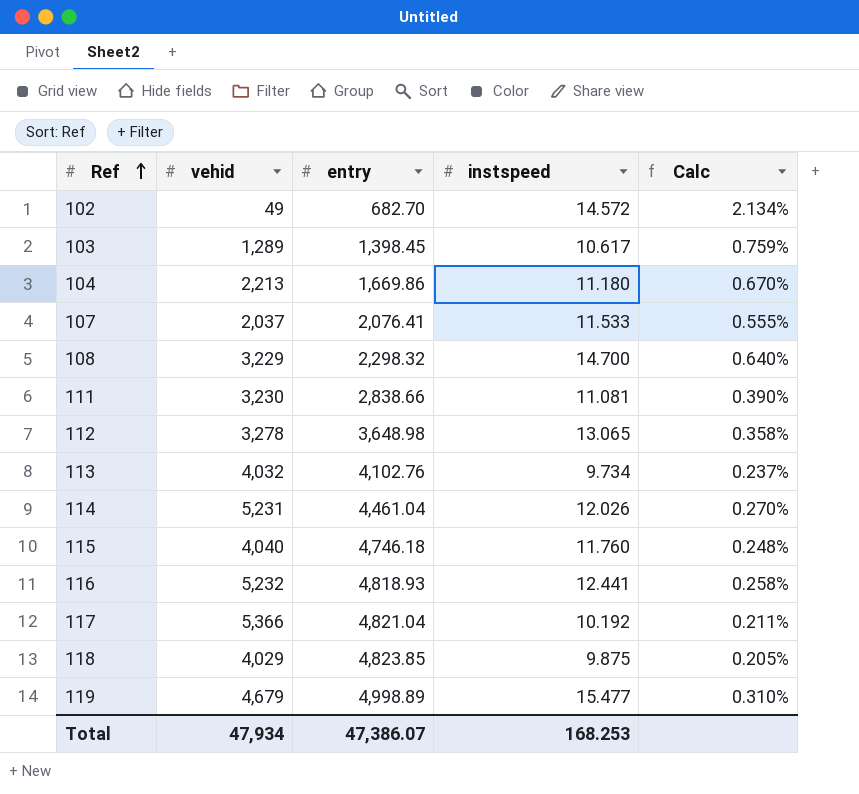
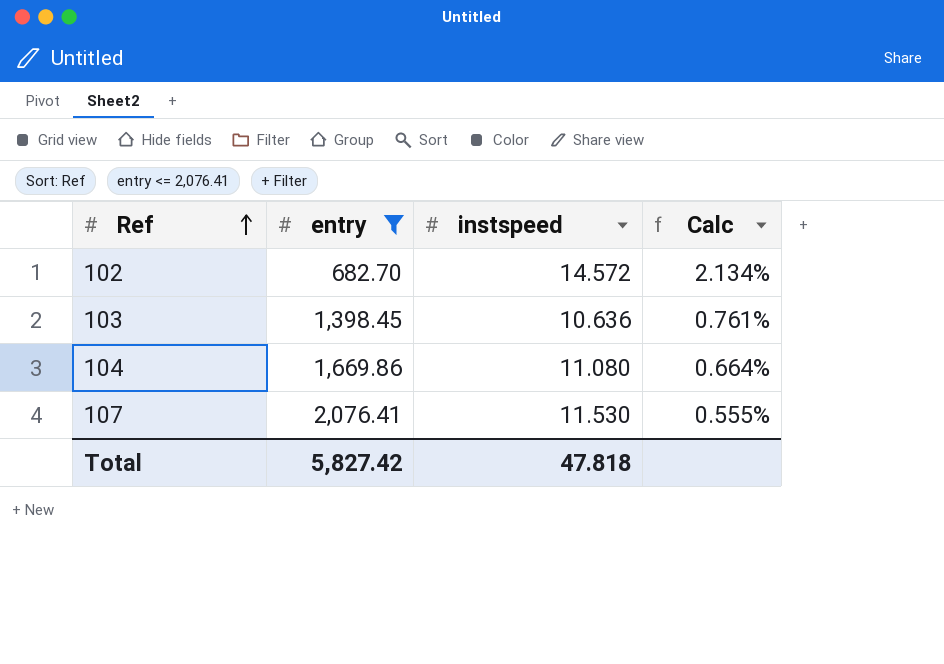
filter: none -> entry <= 2,076.41
column vehid | position: 2 -> none
103 | instspeed: 10.617 -> 10.636
103 | Calc: 0.759% -> 0.761%
104 | instspeed: 11.180 -> 11.080
104 | Calc: 0.670% -> 0.664%
107 | instspeed: 11.533 -> 11.530
Total | entry: 47,386.07 -> 5,827.42
Total | instspeed: 168.253 -> 47.818

